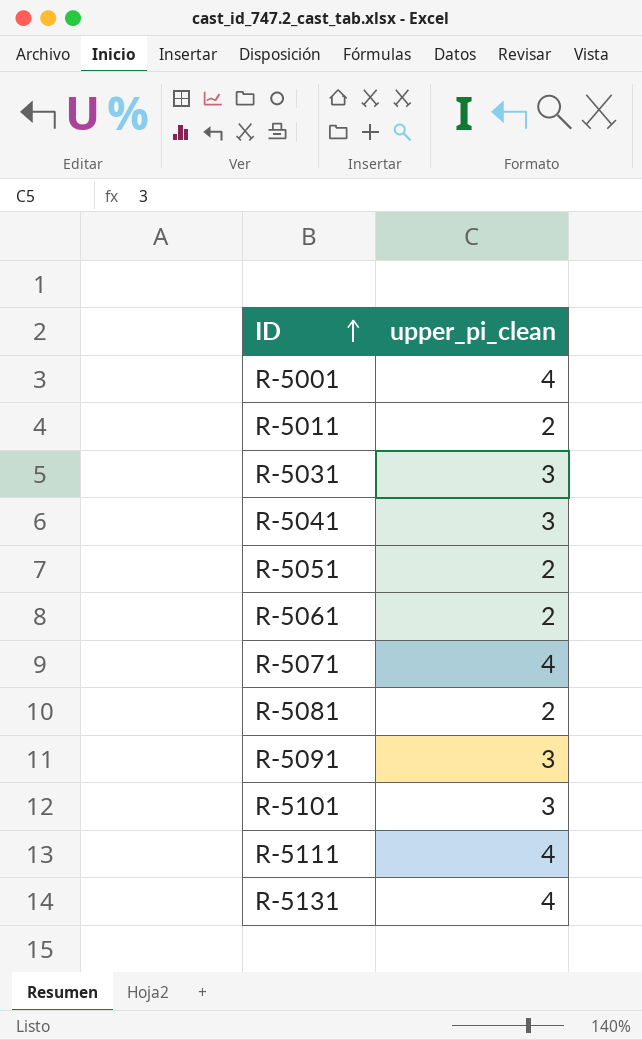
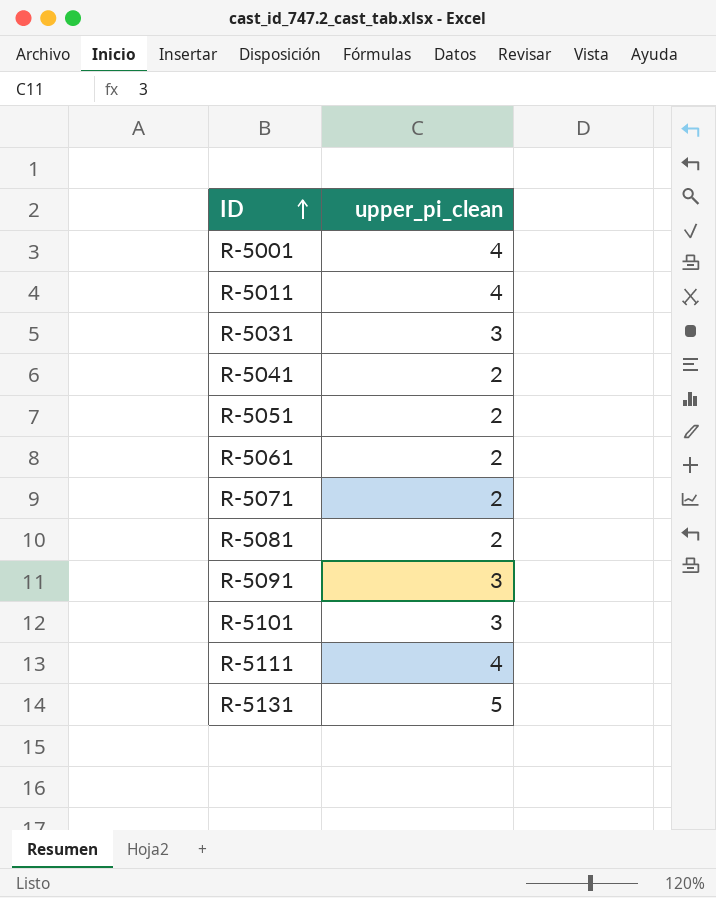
R-5011 | upper_pi_clean: 2 -> 4
R-5041 | upper_pi_clean: 3 -> 2
R-5071 | upper_pi_clean: 4 -> 2
R-5131 | upper_pi_clean: 4 -> 5

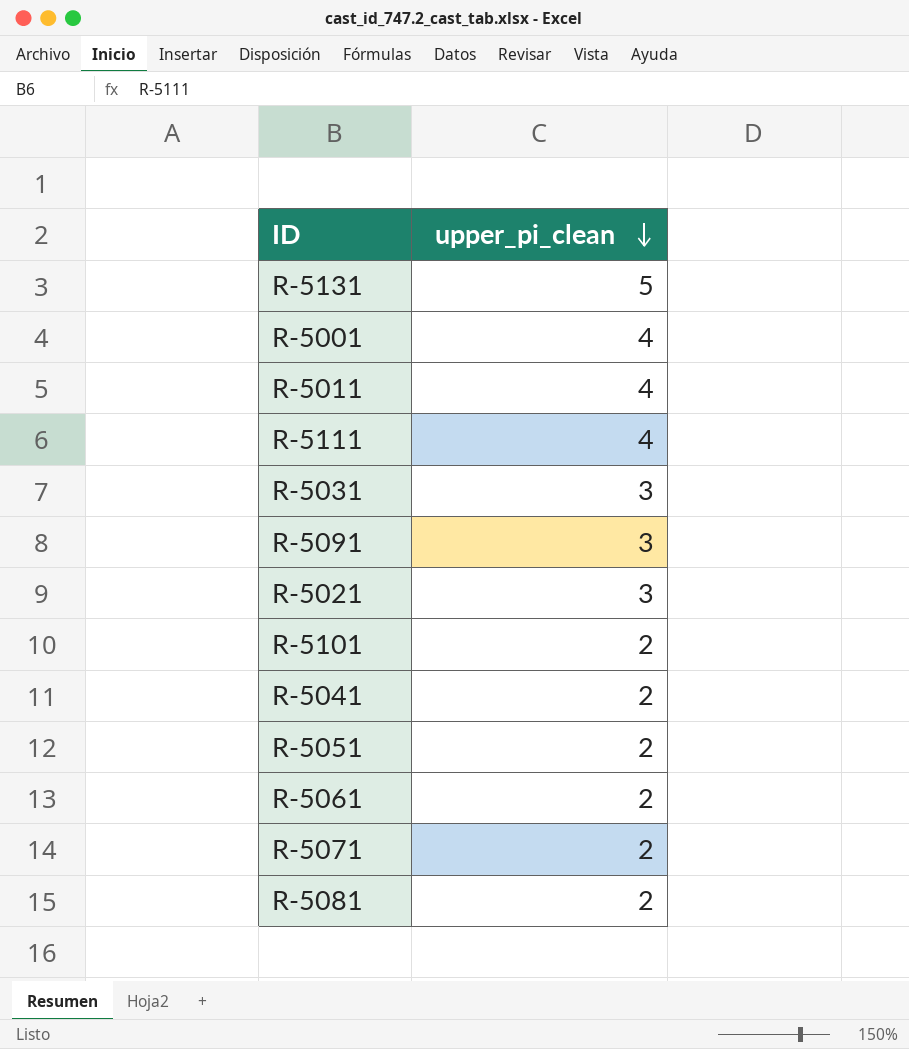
row order: ID ascending -> upper_pi_clean descending
row R-5021: none -> 3
R-5101 | upper_pi_clean: 3 -> 2

